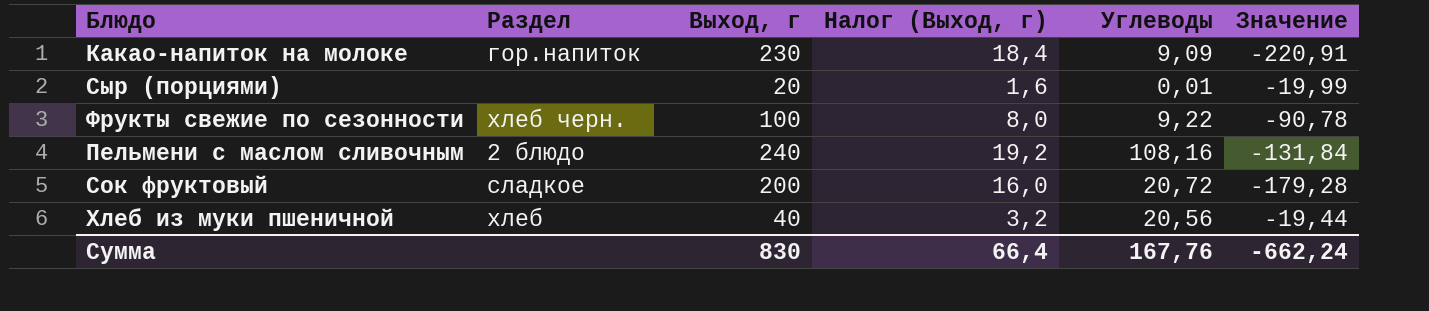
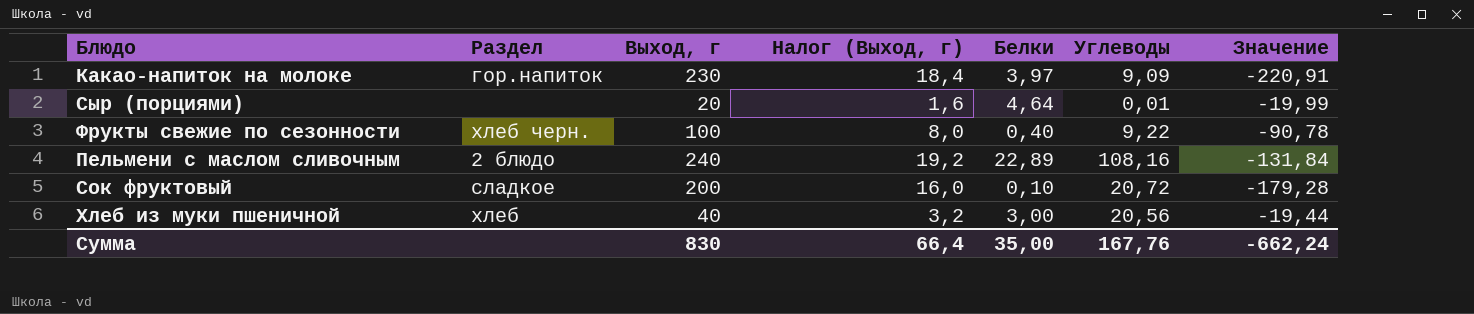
column Белки | position: none -> 5

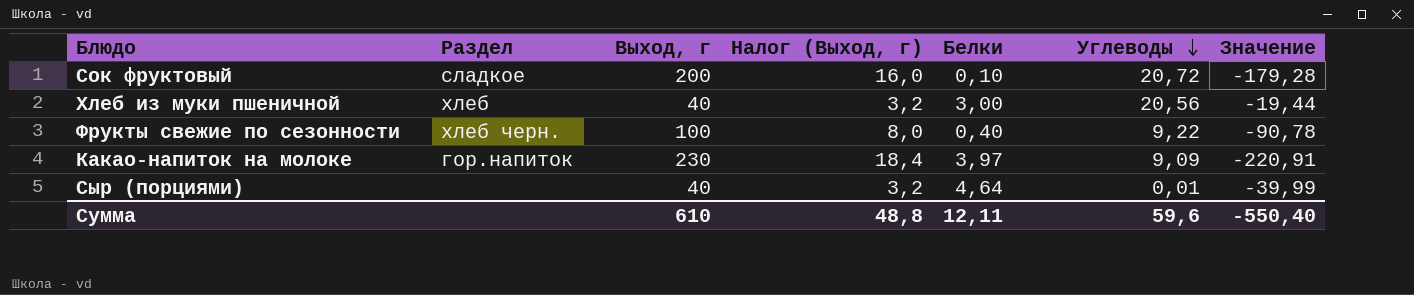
row order: none -> Углеводы descending
row Пельмени с маслом сливочным: 2 блюдо | 240 | 19,2 | 22,89 | 108,16 | -131,84 -> none
Сыр (порциями) | Выход, г: 20 -> 40
Сыр (порциями) | Налог (Выход, г): 1,6 -> 3,2
Сыр (порциями) | Значение: -19,99 -> -39,99
Сумма | Выход, г: 830 -> 610
Сумма | Налог (Выход, г): 66,4 -> 48,8
Сумма | Белки: 35,00 -> 12,11
Сумма | Углеводы: 167,76 -> 59,6
Сумма | Значение: -662,24 -> -550,40

